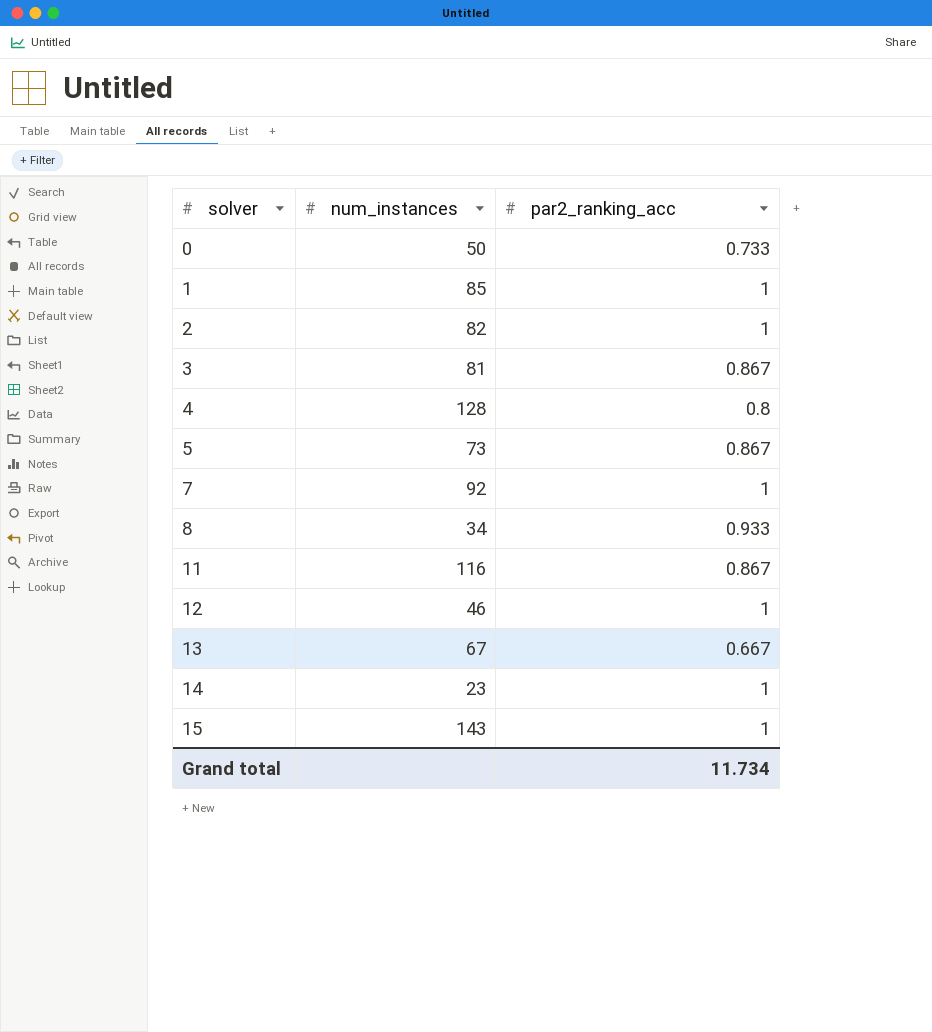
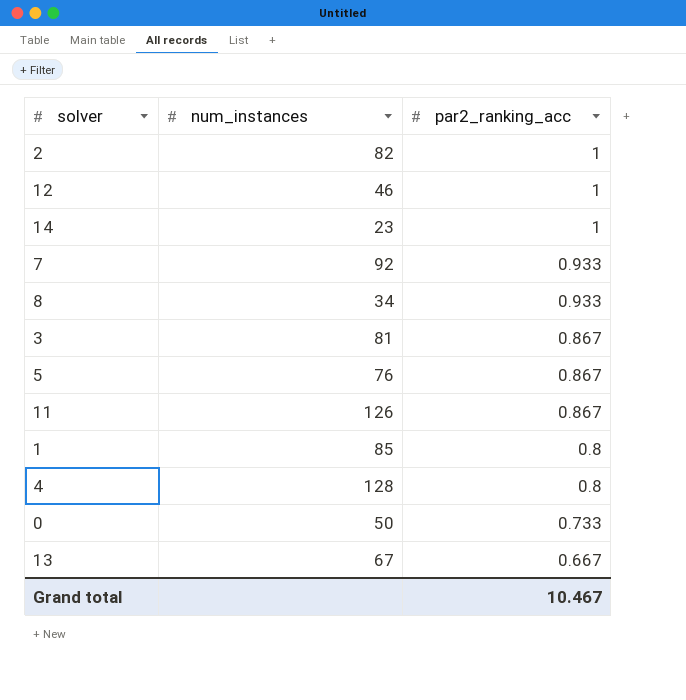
row order: solver ascending -> par2_ranking_acc descending
row 15: 143 | 1 -> none
7 | par2_ranking_acc: 1 -> 0.933
5 | num_instances: 73 -> 76
11 | num_instances: 116 -> 126
1 | par2_ranking_acc: 1 -> 0.8
Grand total | par2_ranking_acc: 11.734 -> 10.467

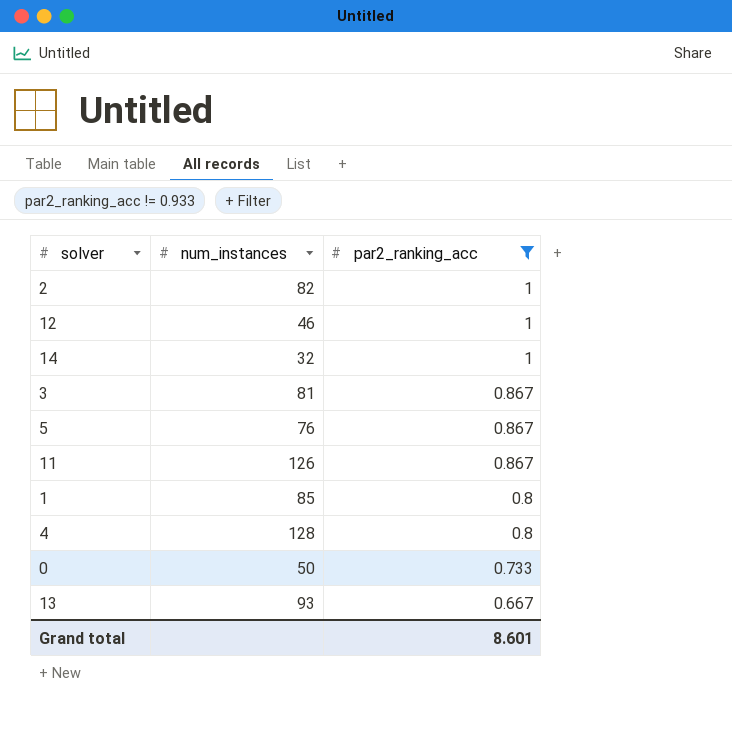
filter: none -> par2_ranking_acc != 0.933
14 | num_instances: 23 -> 32
13 | num_instances: 67 -> 93
Grand total | par2_ranking_acc: 10.467 -> 8.601

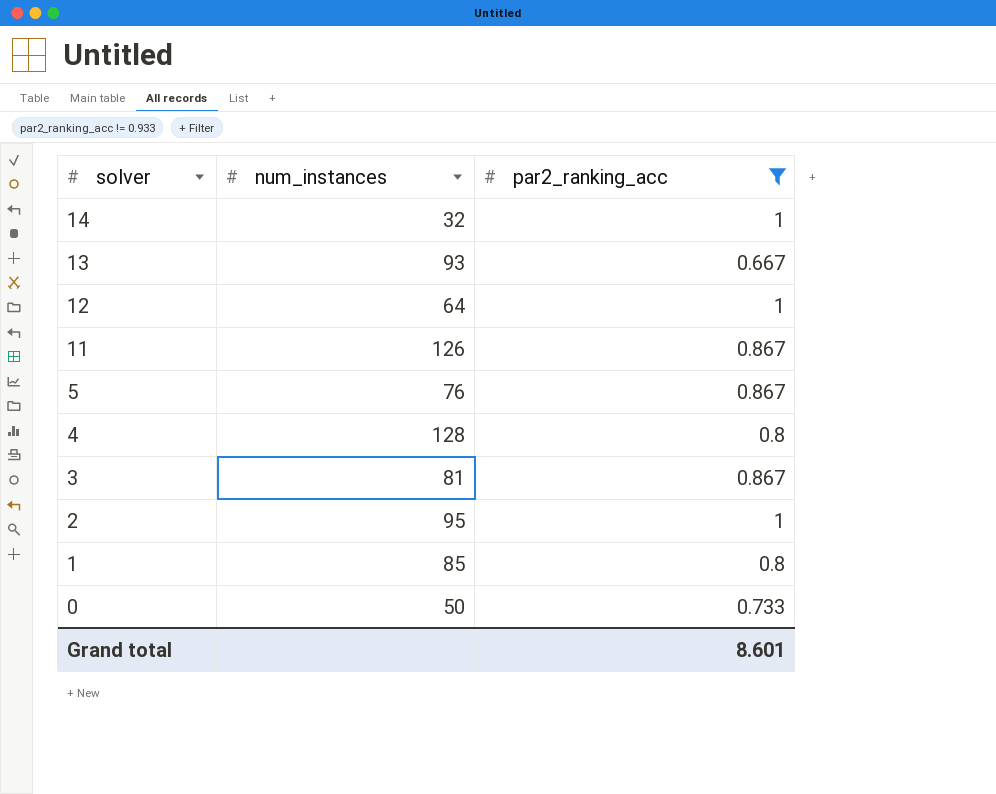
row order: par2_ranking_acc descending -> solver descending
12 | num_instances: 46 -> 64
2 | num_instances: 82 -> 95

